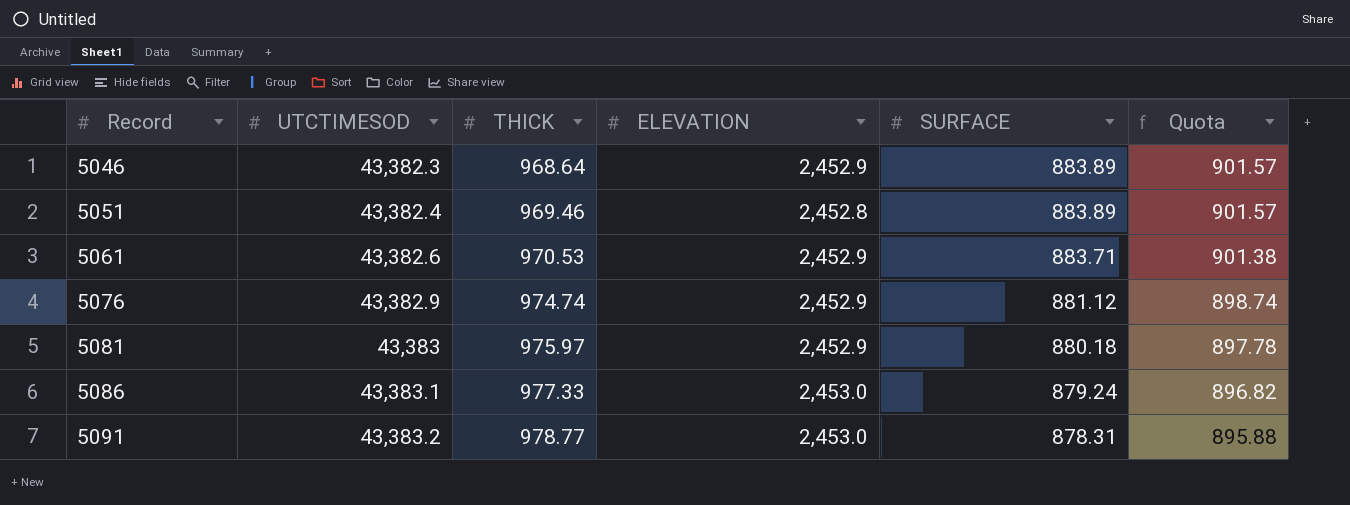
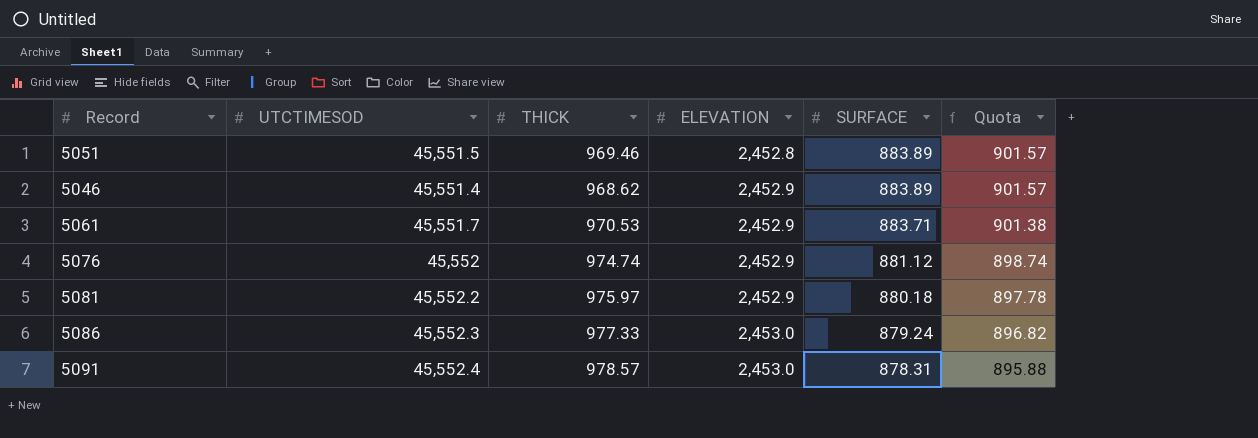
row order: Record ascending -> ELEVATION ascending
5051 | UTCTIMESOD: 43,382.4 -> 45,551.5
5046 | UTCTIMESOD: 43,382.3 -> 45,551.4
5046 | THICK: 968.64 -> 968.62
5061 | UTCTIMESOD: 43,382.6 -> 45,551.7
5076 | UTCTIMESOD: 43,382.9 -> 45,552
5081 | UTCTIMESOD: 43,383 -> 45,552.2
5086 | UTCTIMESOD: 43,383.1 -> 45,552.3
5091 | UTCTIMESOD: 43,383.2 -> 45,552.4
5091 | THICK: 978.77 -> 978.57

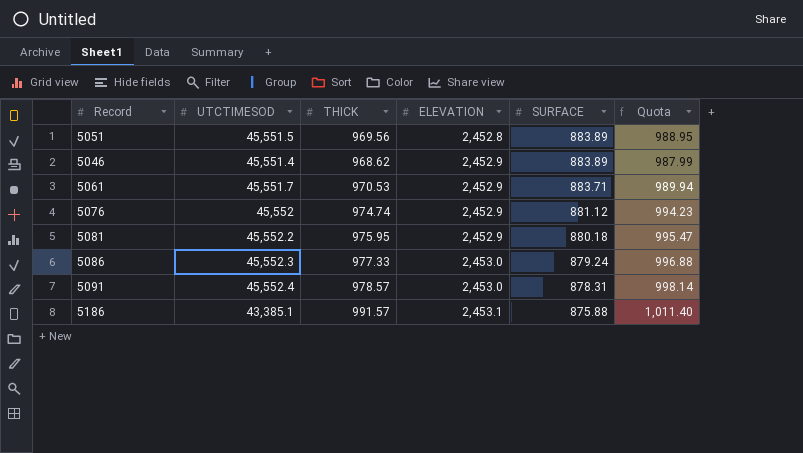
column Quota | formula: [SURFACE] * 1.02 -> [THICK] * 1.02
5051 | THICK: 969.46 -> 969.56
5081 | THICK: 975.97 -> 975.95
row 5186: none -> 43,385.1 | 991.57 | 2,453.1 | 875.88 | 1,011.40

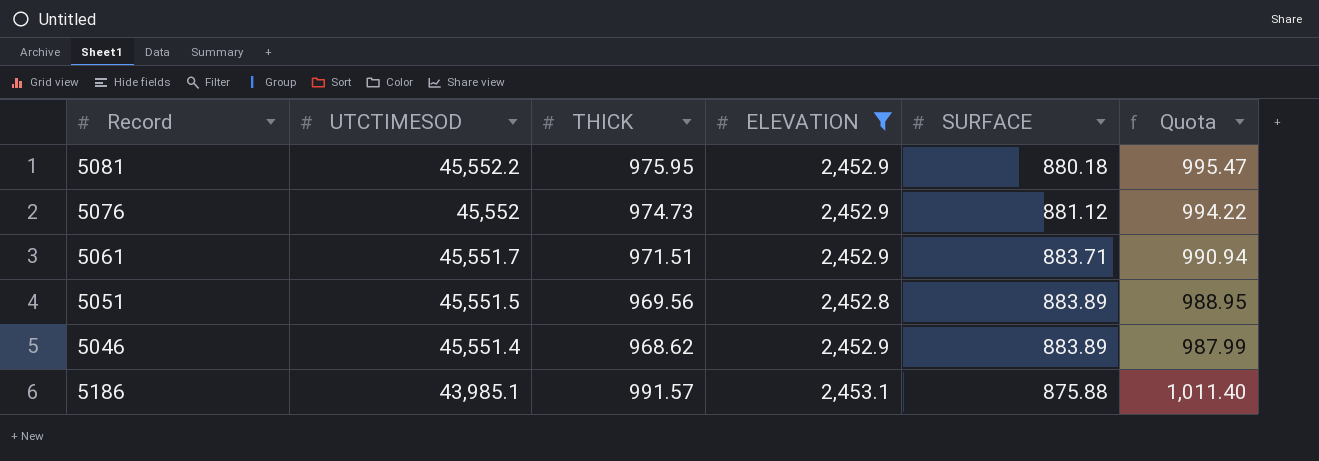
filter: none -> ELEVATION != 2,453.0
row order: ELEVATION ascending -> UTCTIMESOD descending
5076 | THICK: 974.74 -> 974.73
5076 | Quota: 994.23 -> 994.22
5061 | THICK: 970.53 -> 971.51
5061 | Quota: 989.94 -> 990.94
5186 | UTCTIMESOD: 43,385.1 -> 43,985.1

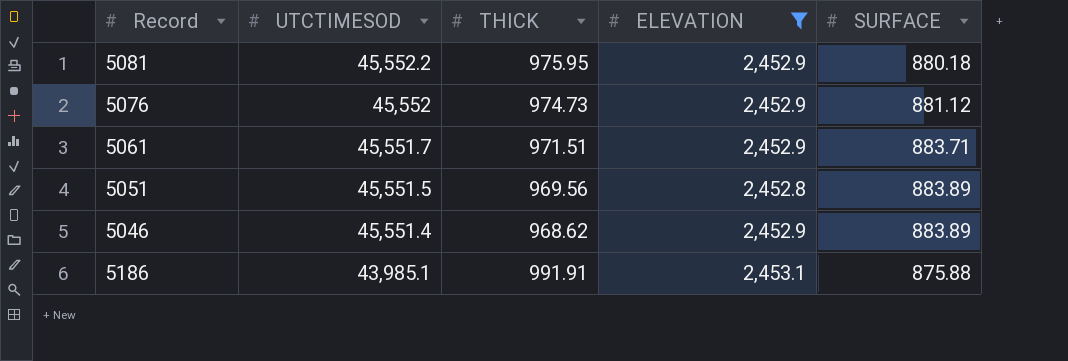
column Quota | formula: [THICK] * 1.02 -> none
5186 | THICK: 991.57 -> 991.91

